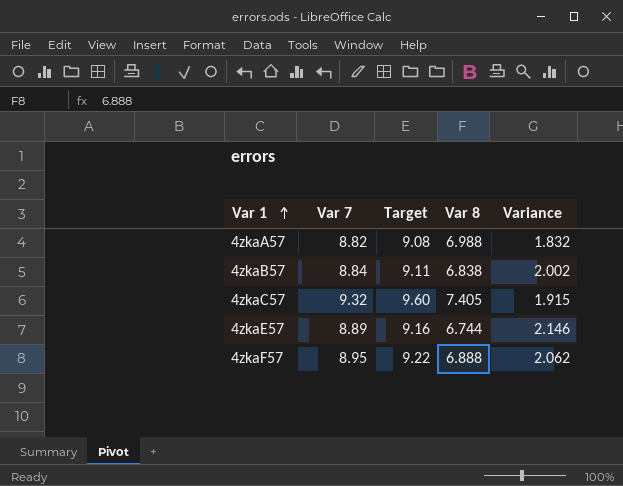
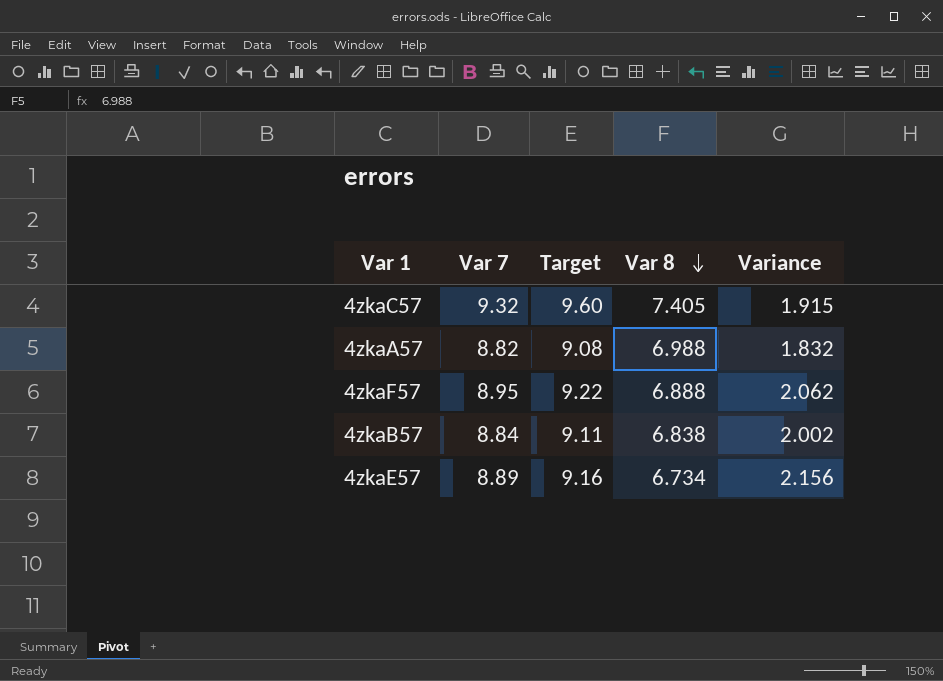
row order: Var 1 ascending -> Var 8 descending
4zkaE57 | Var 8: 6.744 -> 6.734
4zkaE57 | Variance: 2.146 -> 2.156

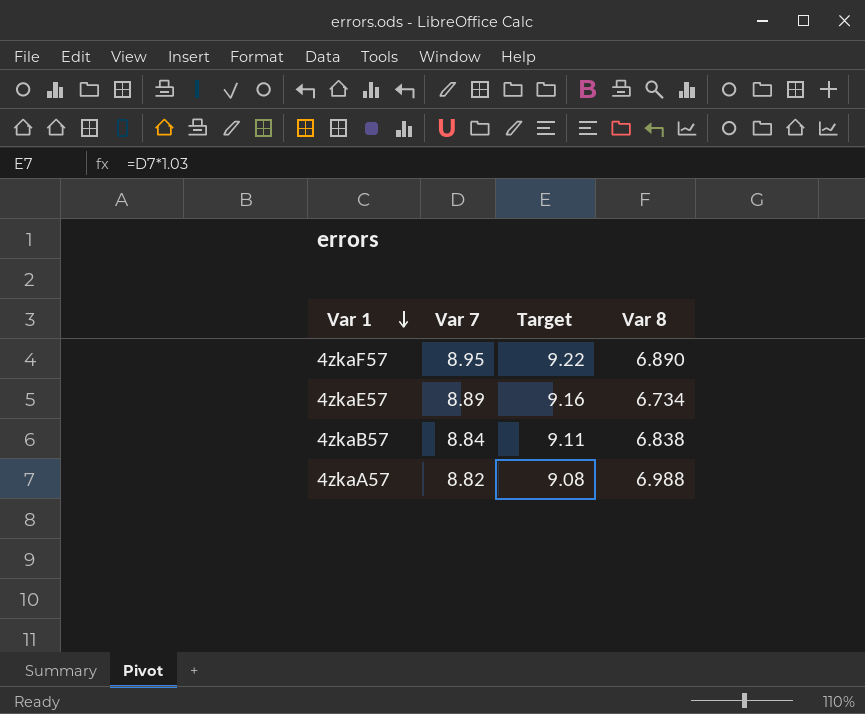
row order: Var 8 descending -> Var 1 descending
column Variance | formula: [Var 7] - [Var 8] -> none
row 4zkaC57: 9.32 | 9.60 | 7.405 | 1.915 -> none
4zkaF57 | Var 8: 6.888 -> 6.890

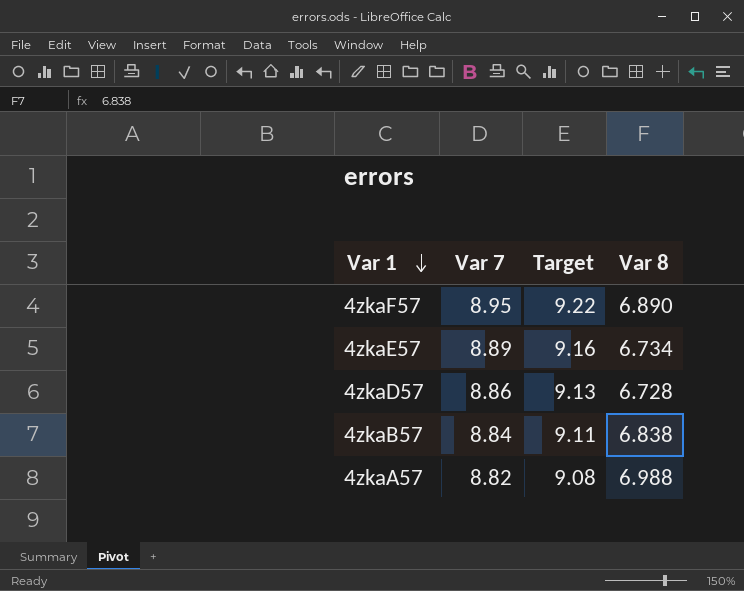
row 4zkaD57: none -> 8.86 | 9.13 | 6.728

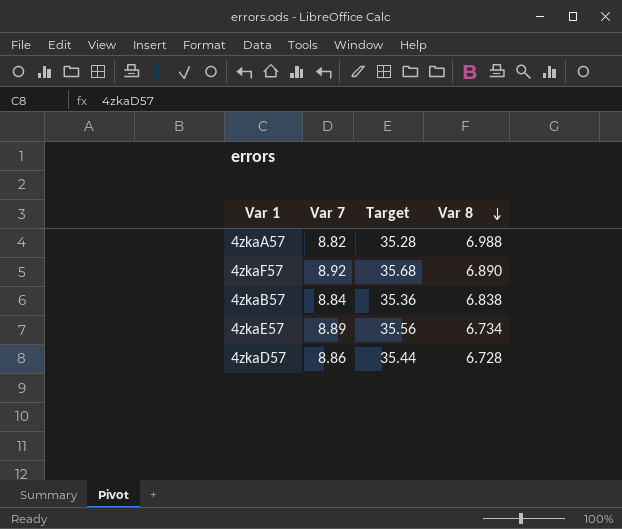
row order: Var 1 descending -> Var 8 descending
column Target | formula: [Var 7] * 1.03 -> [Var 7] * 4
4zkaF57 | Var 7: 8.95 -> 8.92

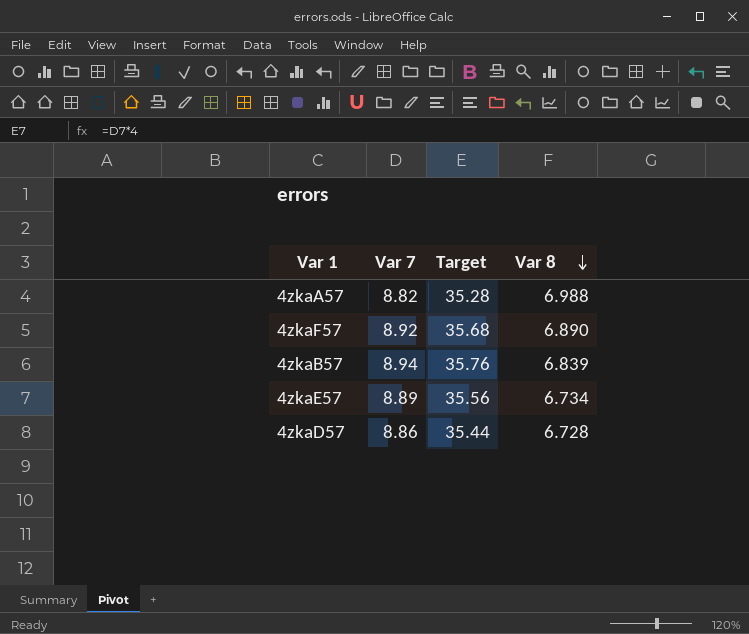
4zkaB57 | Var 7: 8.84 -> 8.94
4zkaB57 | Target: 35.36 -> 35.76
4zkaB57 | Var 8: 6.838 -> 6.839

